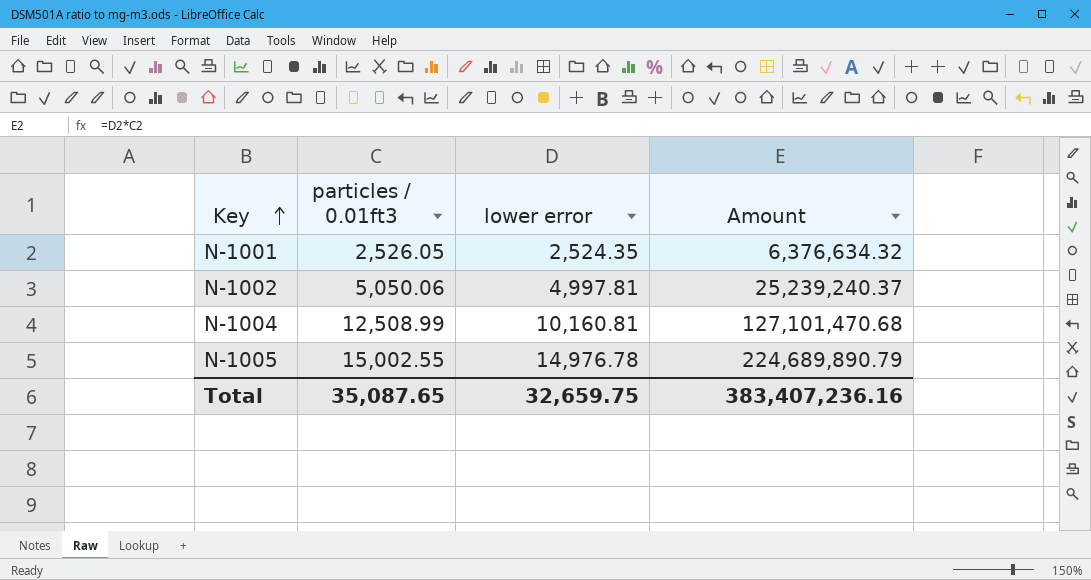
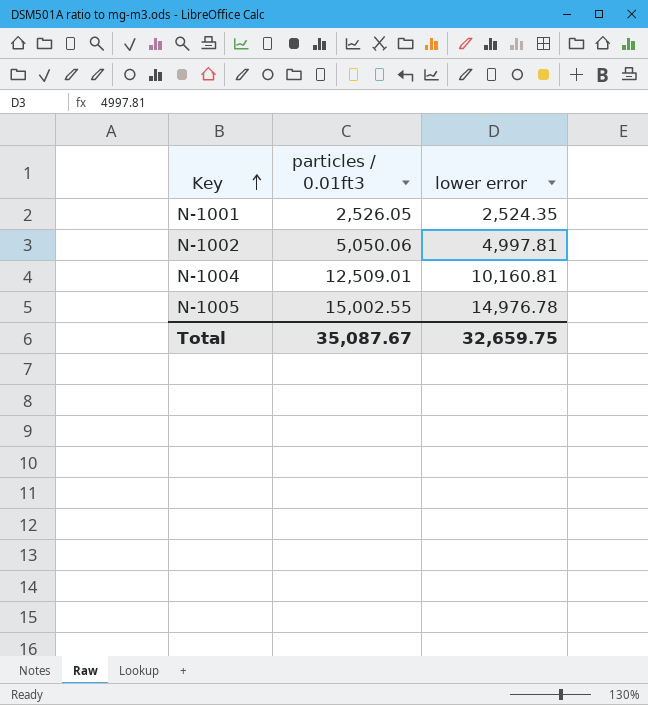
column Amount | formula: [particles / 0.01ft3] * [lower error] -> none
N-1004 | particles / 0.01ft3: 12,508.99 -> 12,509.01
Total | particles / 0.01ft3: 35,087.65 -> 35,087.67

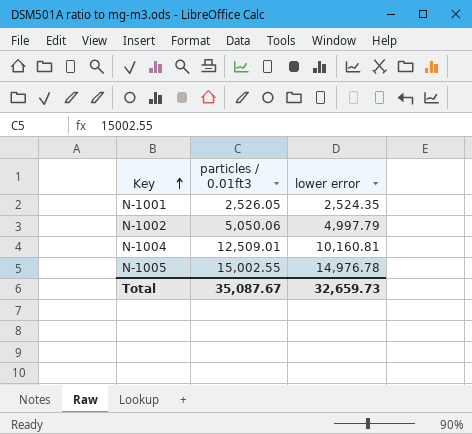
N-1002 | lower error: 4,997.81 -> 4,997.79
Total | lower error: 32,659.75 -> 32,659.73

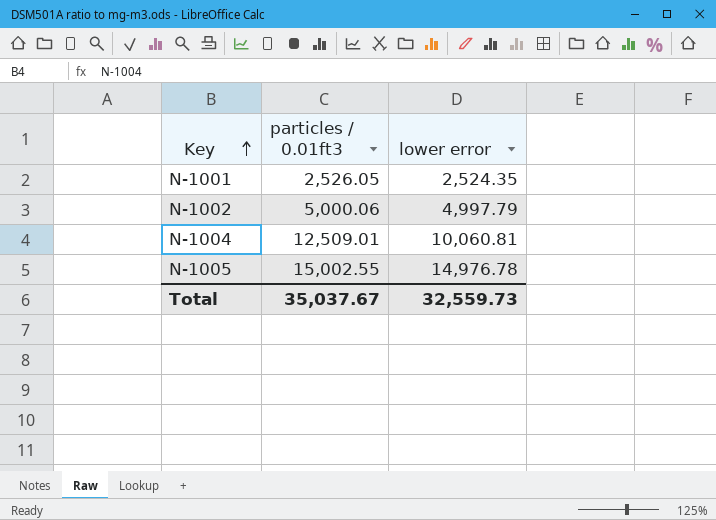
N-1002 | particles / 0.01ft3: 5,050.06 -> 5,000.06
N-1004 | lower error: 10,160.81 -> 10,060.81
Total | particles / 0.01ft3: 35,087.67 -> 35,037.67
Total | lower error: 32,659.73 -> 32,559.73

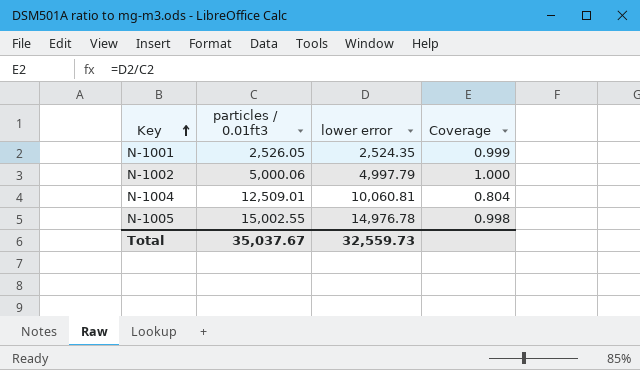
column Coverage | formula: none -> [lower error] / [particles / 0.01ft3]

